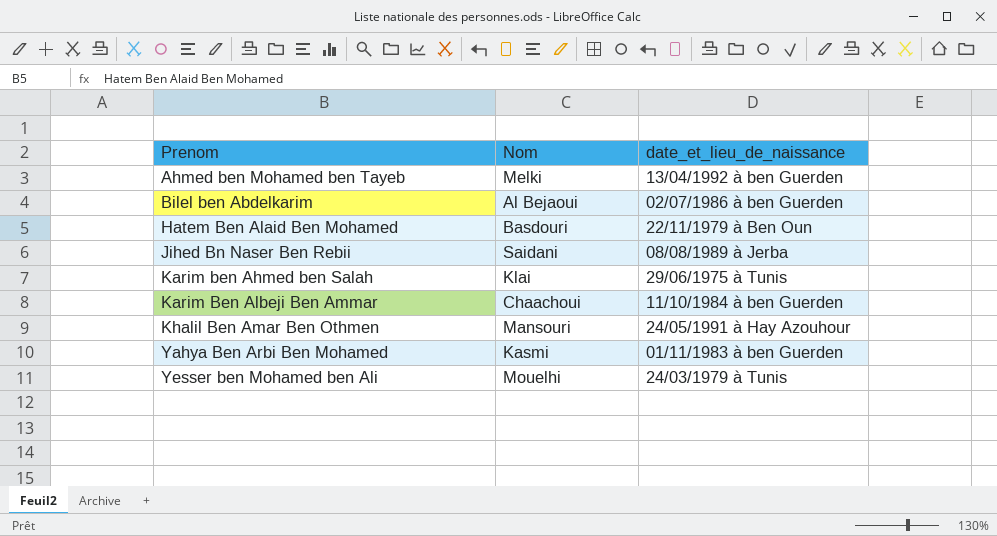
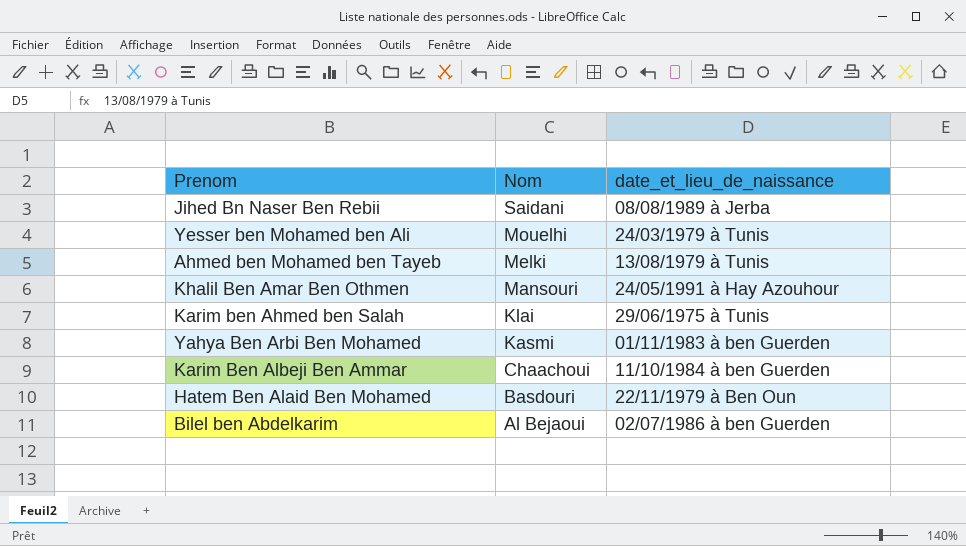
row order: Prenom ascending -> Nom descending
Ahmed ben Mohamed ben Tayeb | date_et_lieu_de_naissance: 13/04/1992 à ben Guerden -> 13/08/1979 à Tunis

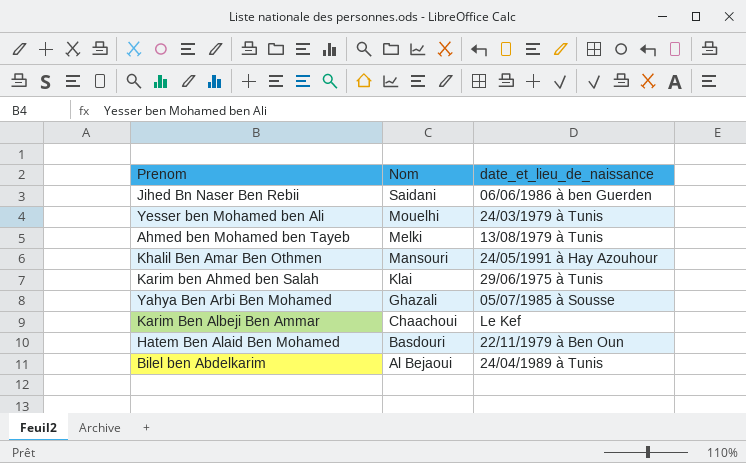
Jihed Bn Naser Ben Rebii | date_et_lieu_de_naissance: 08/08/1989 à Jerba -> 06/06/1986 à ben Guerden
Yahya Ben Arbi Ben Mohamed | Nom: Kasmi -> Ghazali
Yahya Ben Arbi Ben Mohamed | date_et_lieu_de_naissance: 01/11/1983 à ben Guerden -> 05/07/1985 à Sousse
Karim Ben Albeji Ben Ammar | date_et_lieu_de_naissance: 11/10/1984 à ben Guerden -> Le Kef
Bilel ben Abdelkarim | date_et_lieu_de_naissance: 02/07/1986 à ben Guerden -> 24/04/1989 à Tunis

